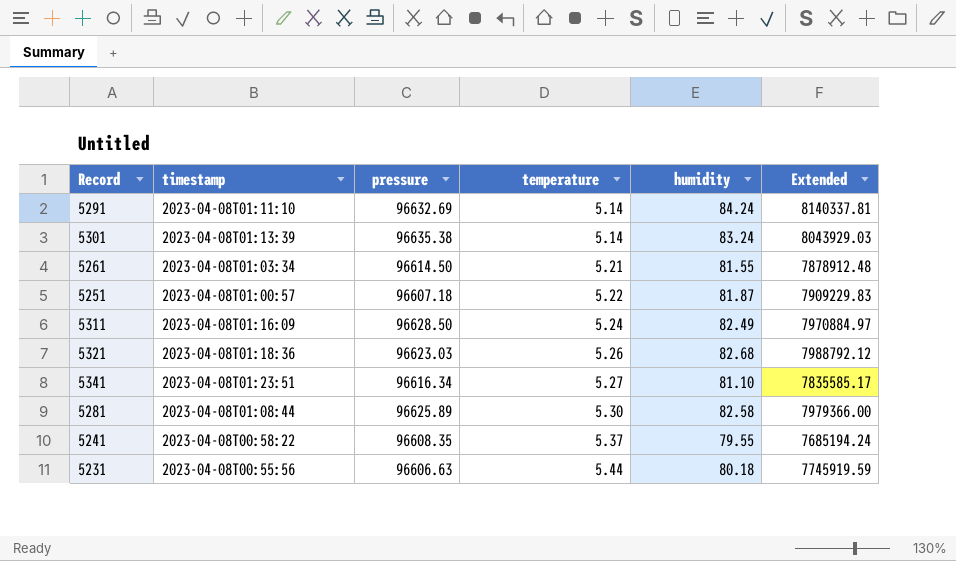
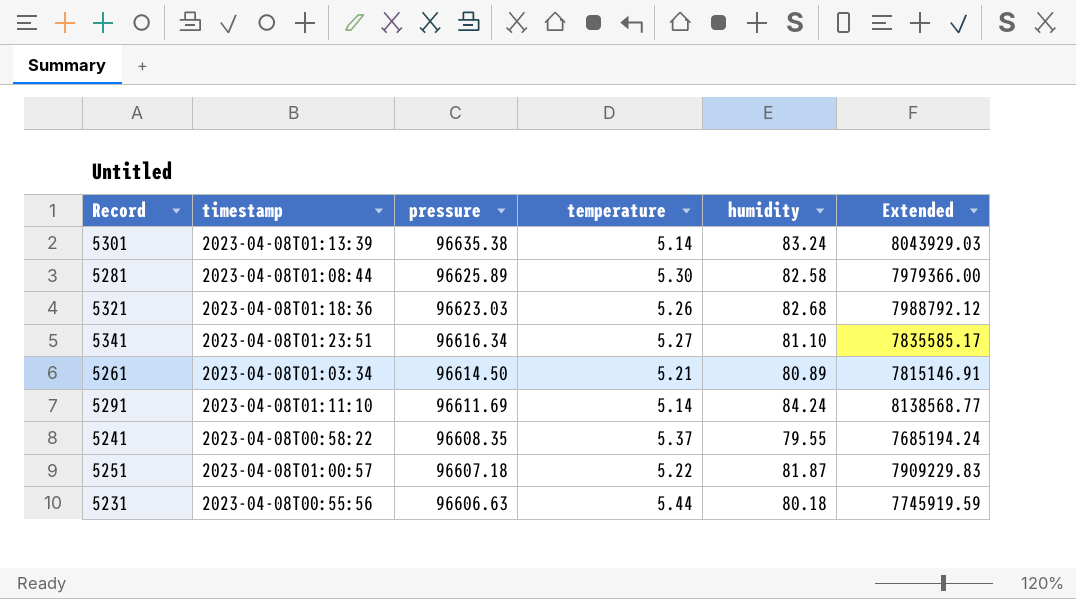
row order: temperature ascending -> pressure descending
row 5311: 2023-04-08T01:16:09 | 96628.50 | 5.24 | 82.49 | 7970884.97 -> none
5261 | humidity: 81.55 -> 80.89
5261 | Extended: 7878912.48 -> 7815146.91
5291 | pressure: 96632.69 -> 96611.69
5291 | Extended: 8140337.81 -> 8138568.77

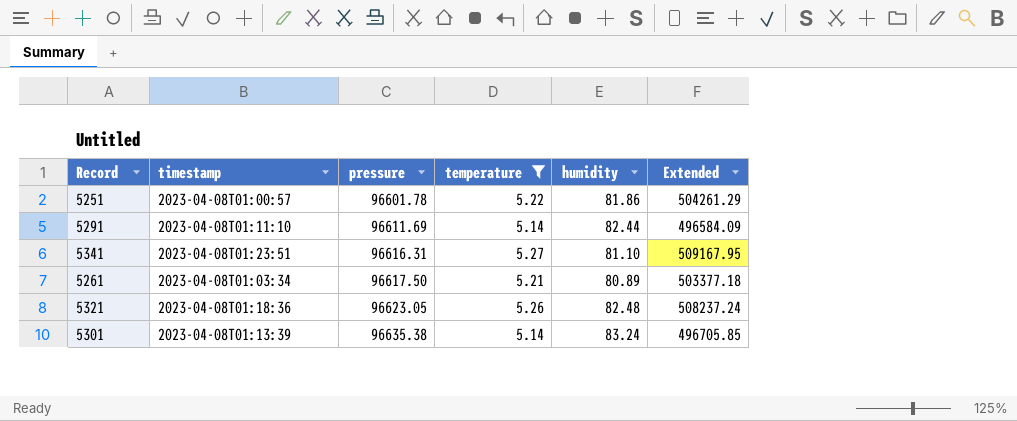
filter: none -> temperature <= 5.27
row order: pressure descending -> pressure ascending
column Extended | formula: [pressure] * [humidity] -> [pressure] * [temperature]
5251 | pressure: 96607.18 -> 96601.78
5251 | humidity: 81.87 -> 81.86
5291 | humidity: 84.24 -> 82.44
5341 | pressure: 96616.34 -> 96616.31
5261 | pressure: 96614.50 -> 96617.50
5321 | pressure: 96623.03 -> 96623.05
5321 | humidity: 82.68 -> 82.48

